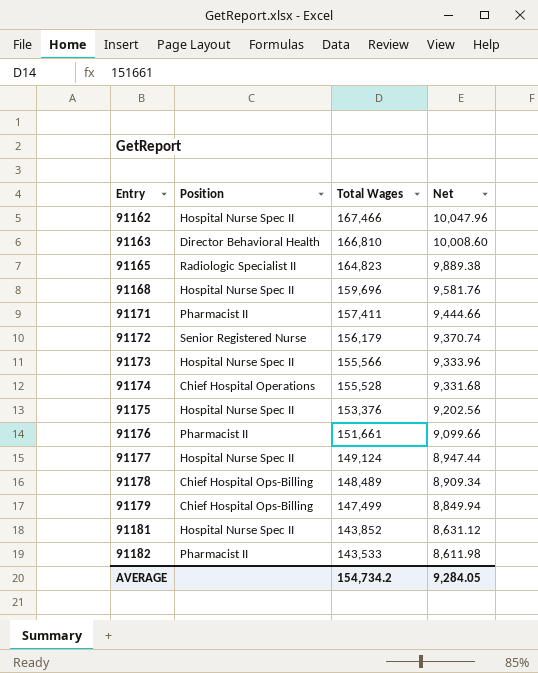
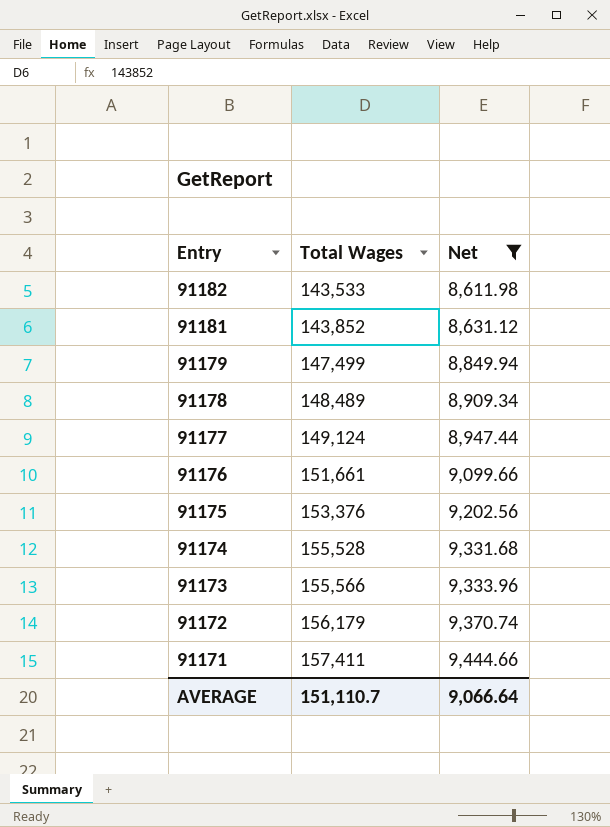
filter: none -> Net <= 9,444.66
row order: Entry ascending -> Entry descending
column Position | position: 2 -> none
AVERAGE | Total Wages: 154,734.2 -> 151,110.7
AVERAGE | Net: 9,284.05 -> 9,066.64

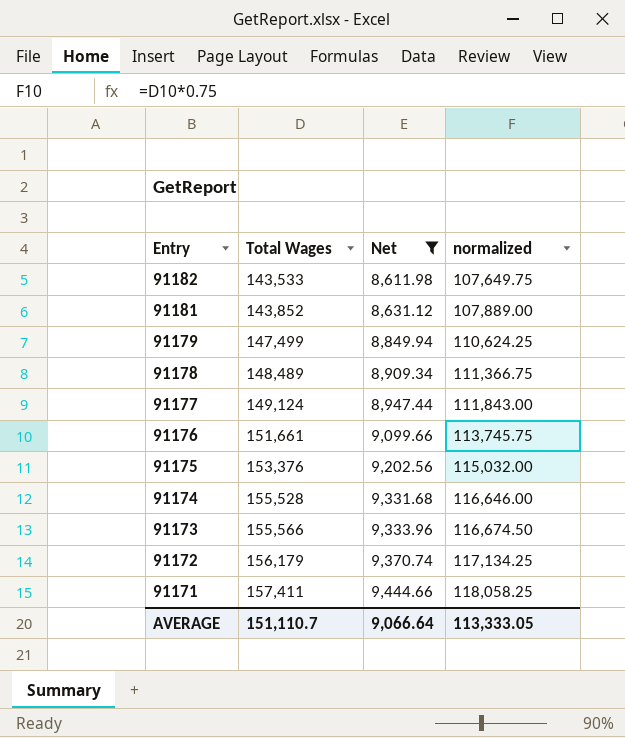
column normalized | formula: none -> [Total Wages] * 0.75

